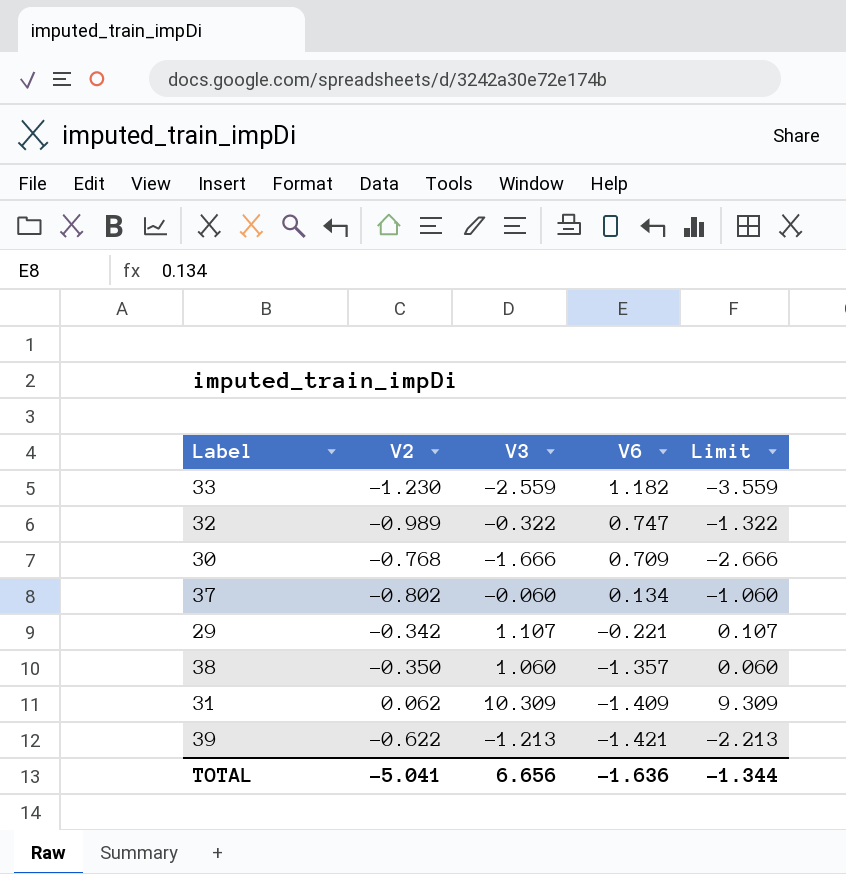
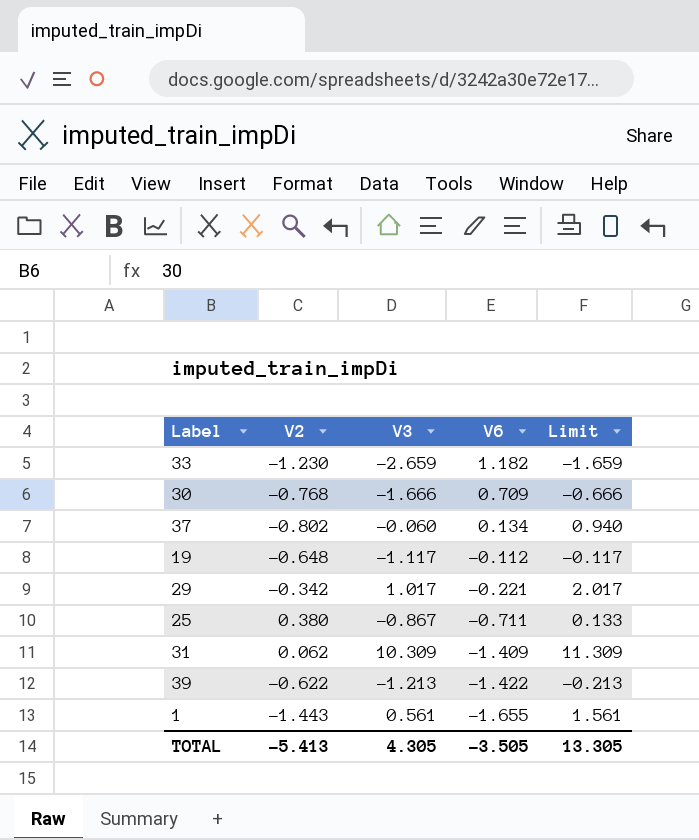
column Limit | formula: [V3] - 1 -> [V3] + 1
row 32: -0.989 | -0.322 | 0.747 | -1.322 -> none
row 38: -0.350 | 1.060 | -1.357 | 0.060 -> none
33 | V3: -2.559 -> -2.659
row 19: none -> -0.648 | -1.117 | -0.112 | -0.117
29 | V3: 1.107 -> 1.017
row 25: none -> 0.380 | -0.867 | -0.711 | 0.133
39 | V6: -1.421 -> -1.422
row 1: none -> -1.443 | 0.561 | -1.655 | 1.561
TOTAL | V2: -5.041 -> -5.413
TOTAL | V3: 6.656 -> 4.305
TOTAL | V6: -1.636 -> -3.505
TOTAL | Limit: -1.344 -> 13.305

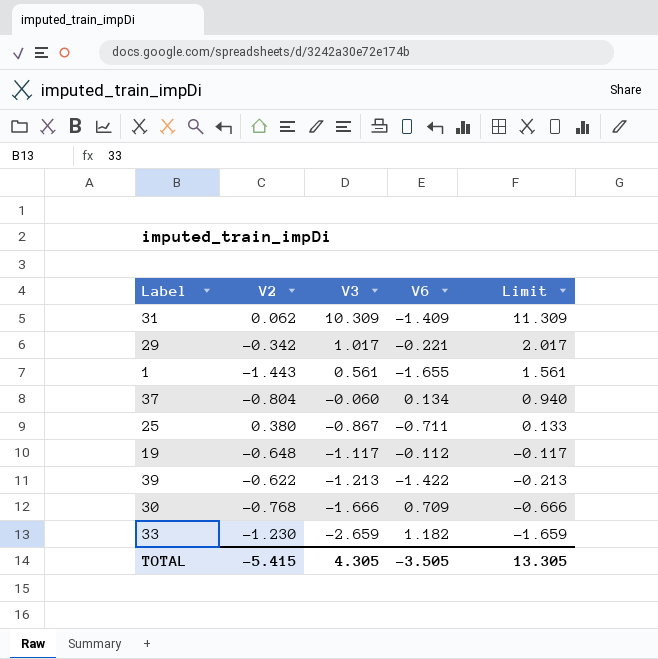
row order: V6 descending -> V3 descending
37 | V2: -0.802 -> -0.804
TOTAL | V2: -5.413 -> -5.415

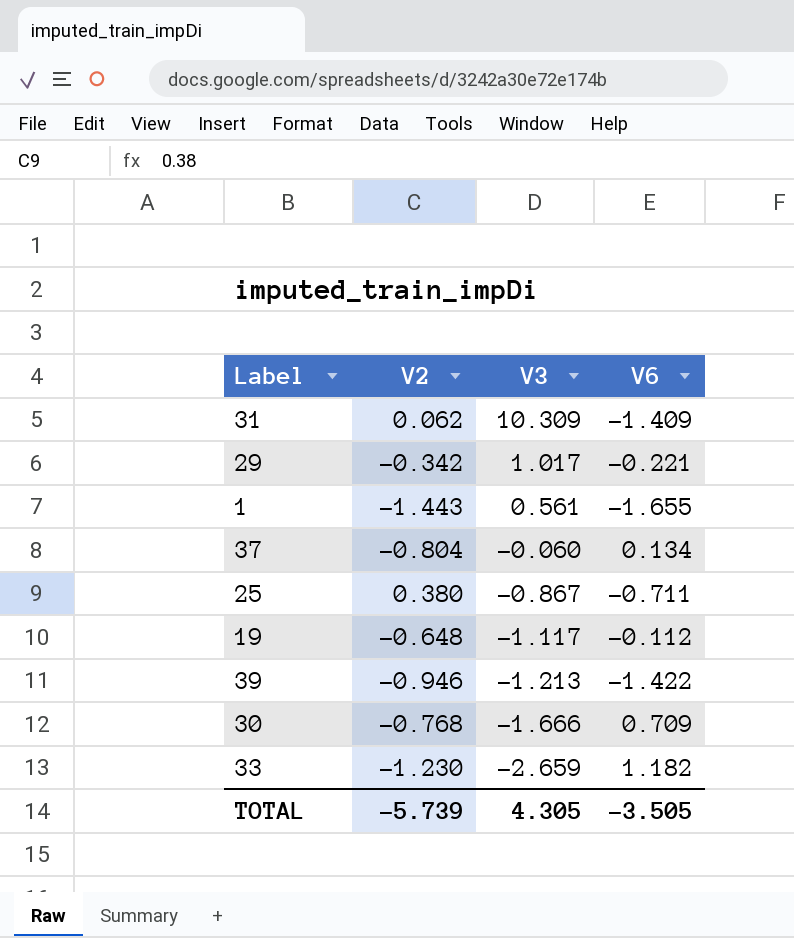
column Limit | formula: [V3] + 1 -> none
39 | V2: -0.622 -> -0.946
TOTAL | V2: -5.415 -> -5.739

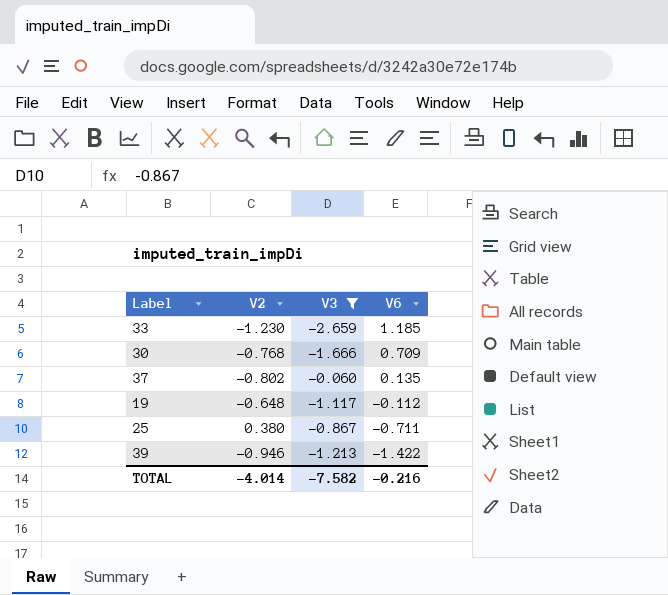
filter: none -> V3 <= -0.060
row order: V3 descending -> V6 descending
33 | V6: 1.182 -> 1.185
37 | V2: -0.804 -> -0.802
37 | V6: 0.134 -> 0.135
TOTAL | V2: -5.739 -> -4.014
TOTAL | V3: 4.305 -> -7.582
TOTAL | V6: -3.505 -> -0.216

